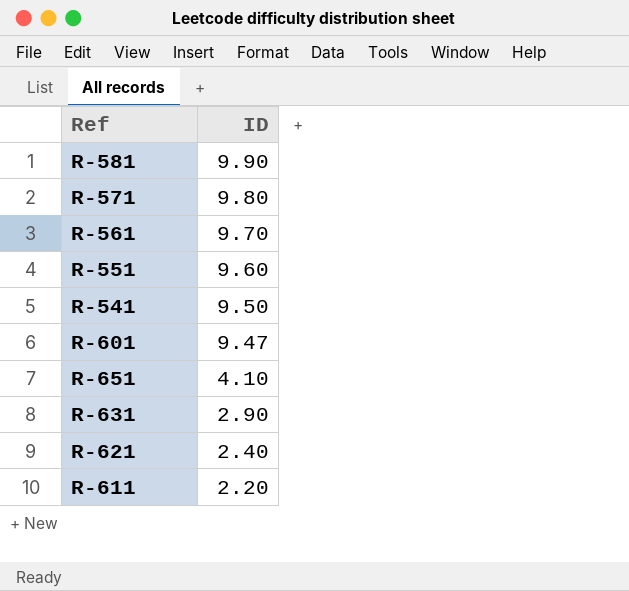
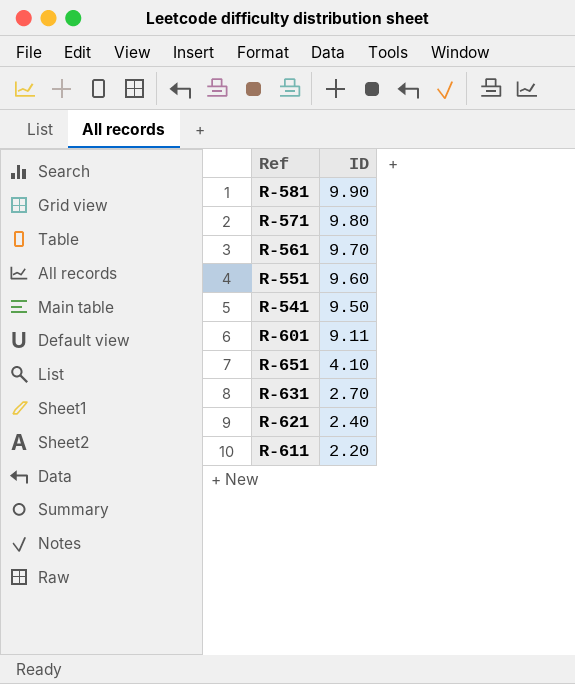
R-601 | ID: 9.47 -> 9.11
R-631 | ID: 2.90 -> 2.70

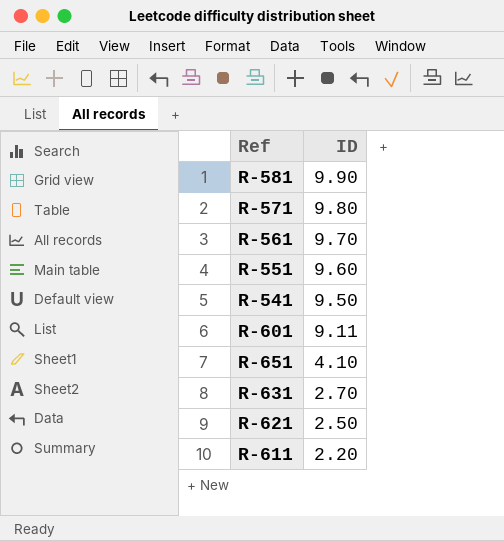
R-621 | ID: 2.40 -> 2.50

